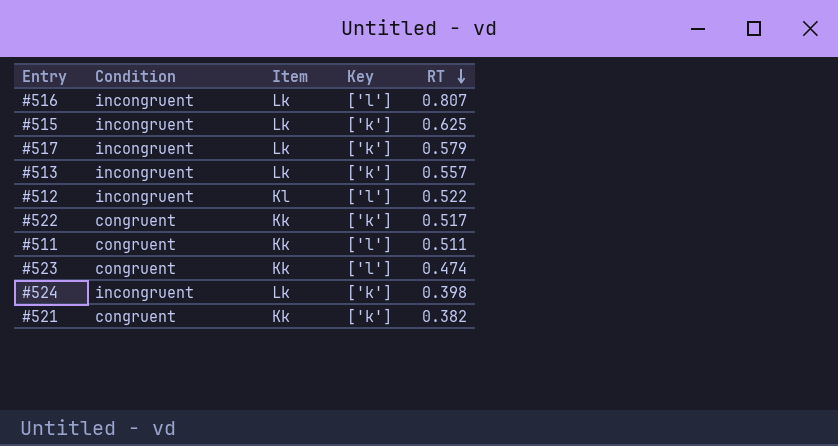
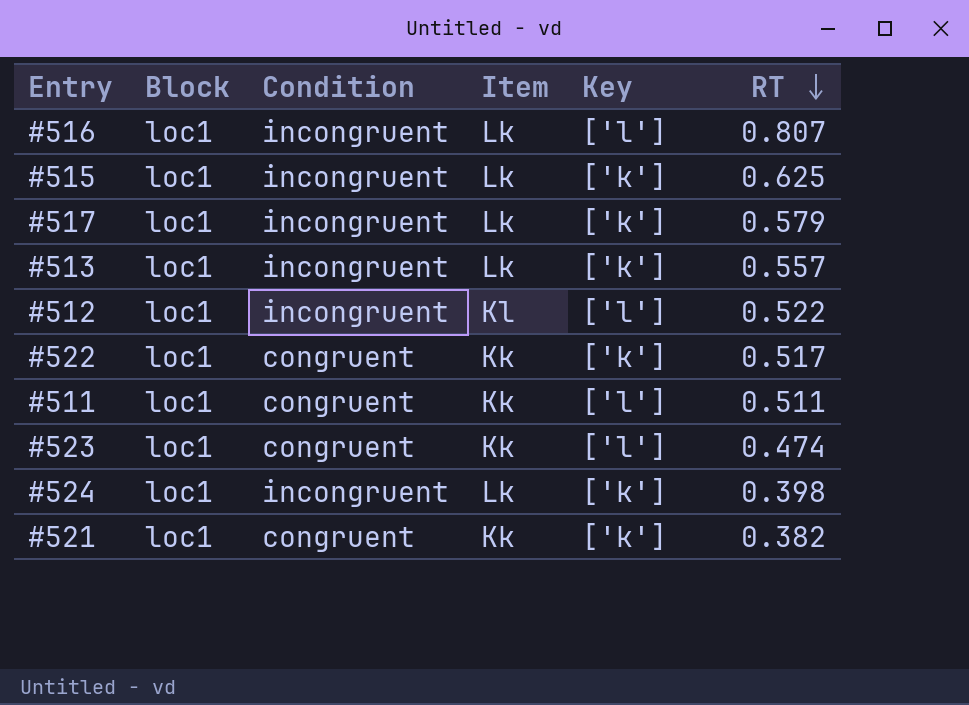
column Block | position: none -> 2

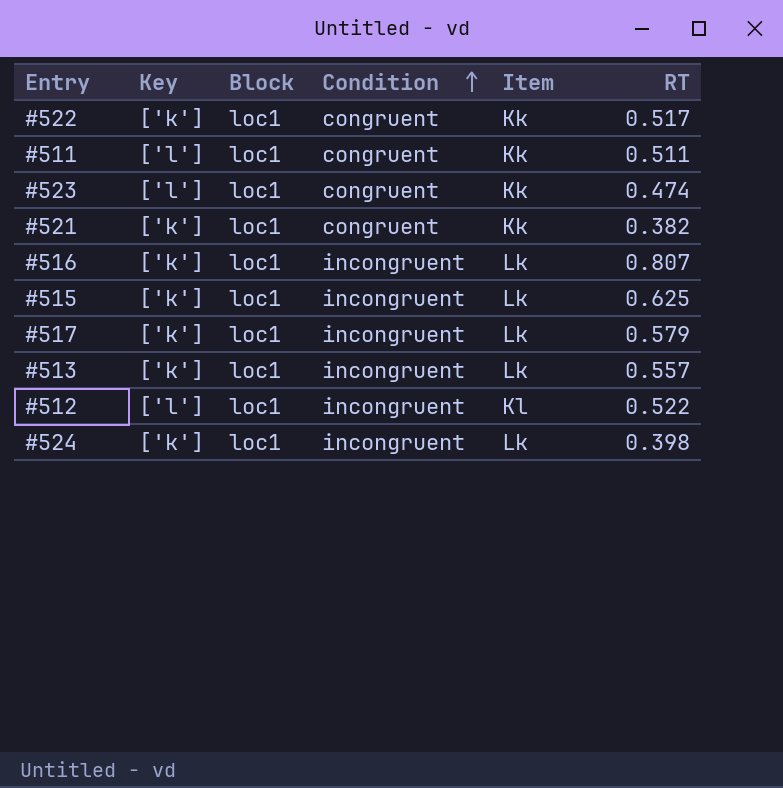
row order: RT descending -> Condition ascending
column Key | position: 5 -> 2
#516 | Key: ['l'] -> ['k']

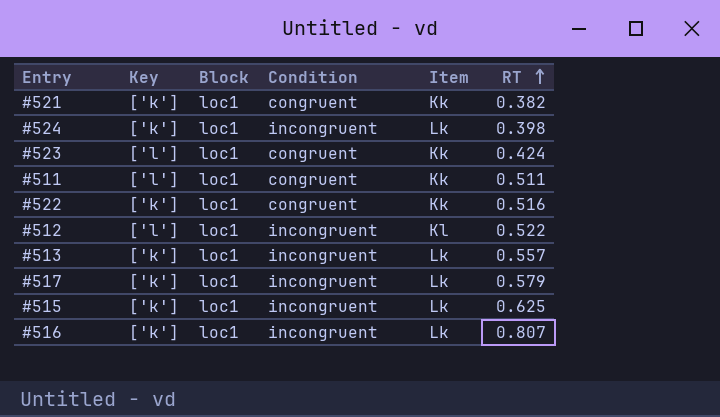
row order: Condition ascending -> RT ascending
#523 | RT: 0.474 -> 0.424
#522 | RT: 0.517 -> 0.516

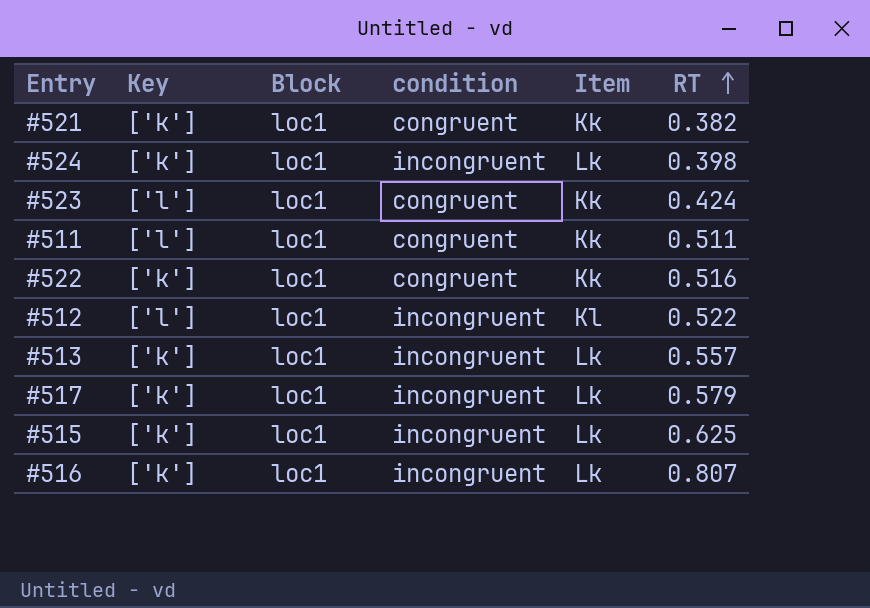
column name: Condition -> condition

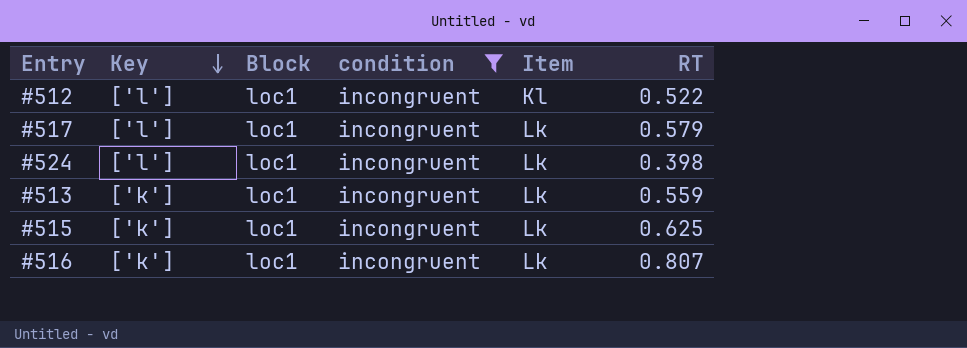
filter: none -> condition = incongruent
row order: RT ascending -> Key descending
#517 | Key: ['k'] -> ['l']
#524 | Key: ['k'] -> ['l']
#513 | RT: 0.557 -> 0.559

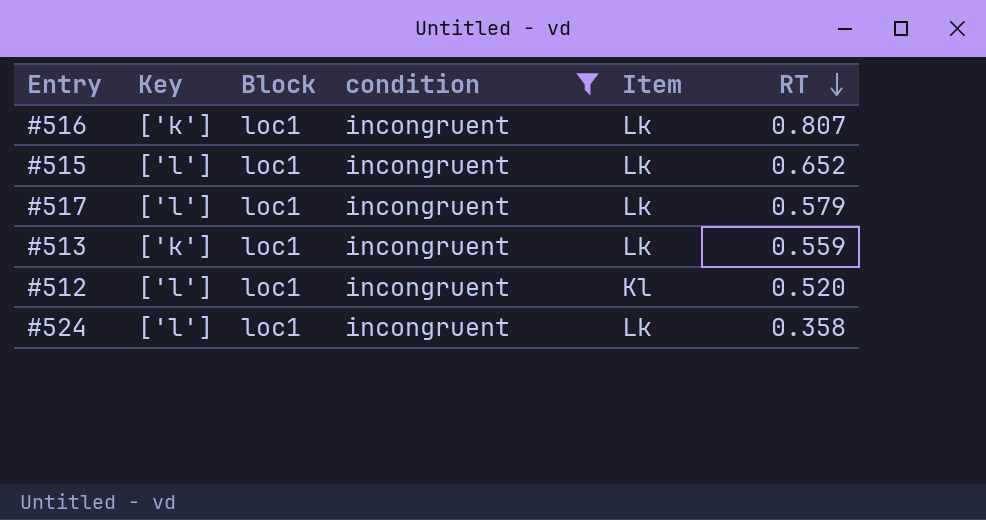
row order: Key descending -> RT descending
#515 | Key: ['k'] -> ['l']
#515 | RT: 0.625 -> 0.652
#512 | RT: 0.522 -> 0.520
#524 | RT: 0.398 -> 0.358

